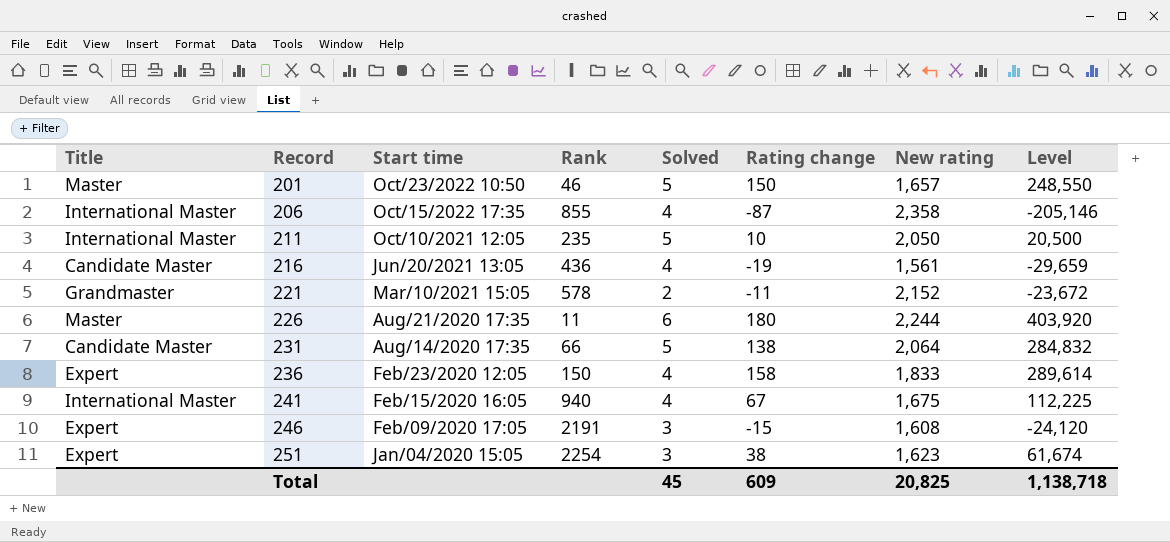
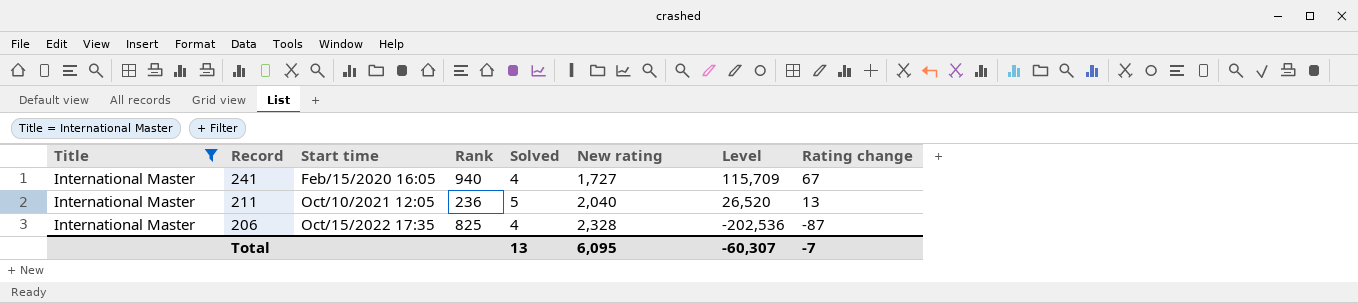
filter: none -> Title = International Master
row order: Record ascending -> Record descending
column Rating change | position: 6 -> 8
241 | New rating: 1,675 -> 1,727
241 | Level: 112,225 -> 115,709
211 | Rank: 235 -> 236
211 | New rating: 2,050 -> 2,040
211 | Level: 20,500 -> 26,520
211 | Rating change: 10 -> 13
206 | Rank: 855 -> 825
206 | New rating: 2,358 -> 2,328
206 | Level: -205,146 -> -202,536
Total | Solved: 45 -> 13
Total | New rating: 20,825 -> 6,095
Total | Level: 1,138,718 -> -60,307
Total | Rating change: 609 -> -7

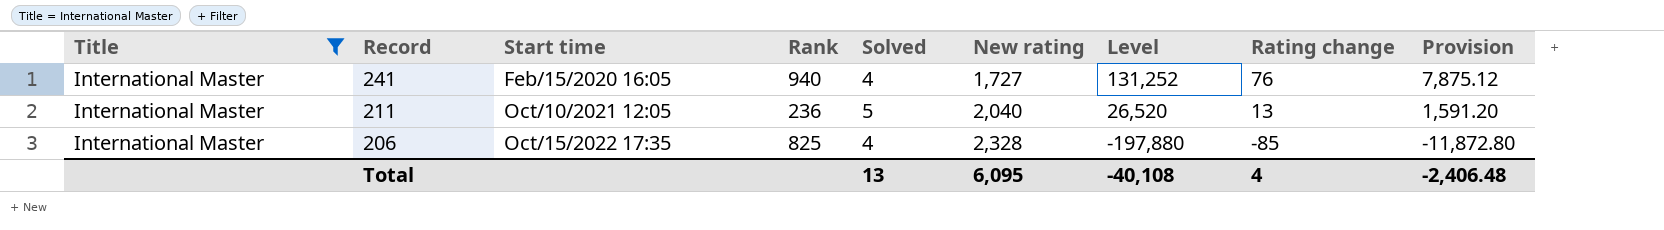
column Provision | formula: none -> [Level] * 0.06
241 | Level: 115,709 -> 131,252
241 | Rating change: 67 -> 76
206 | Level: -202,536 -> -197,880
206 | Rating change: -87 -> -85
Total | Level: -60,307 -> -40,108
Total | Rating change: -7 -> 4

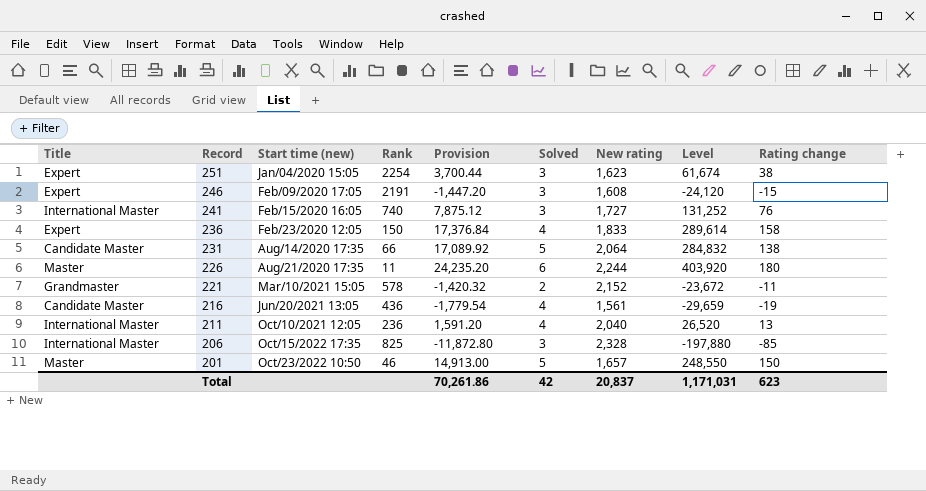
filter: Title = International Master -> none
column name: Start time -> Start time (new)
column Provision | position: 9 -> 5
241 | Rank: 940 -> 740
241 | Solved: 4 -> 3
211 | Solved: 5 -> 4
206 | Solved: 4 -> 3
Total | Provision: -2,406.48 -> 70,261.86
Total | Solved: 13 -> 42
Total | New rating: 6,095 -> 20,837
Total | Level: -40,108 -> 1,171,031
Total | Rating change: 4 -> 623

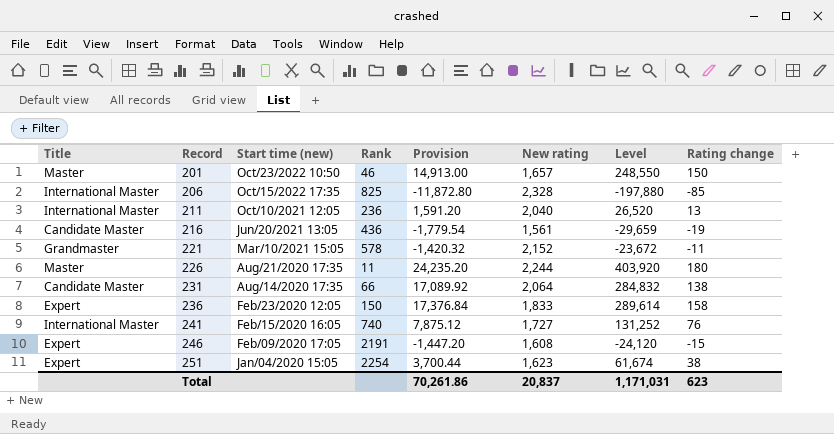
row order: Record descending -> Record ascending
column Solved | position: 6 -> none

